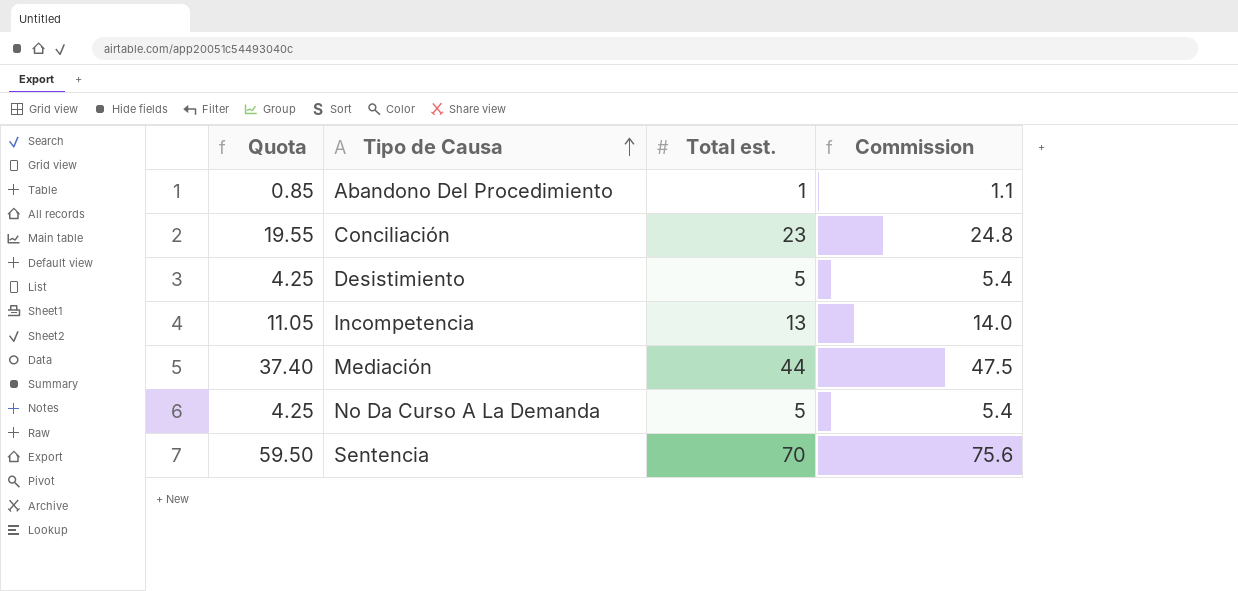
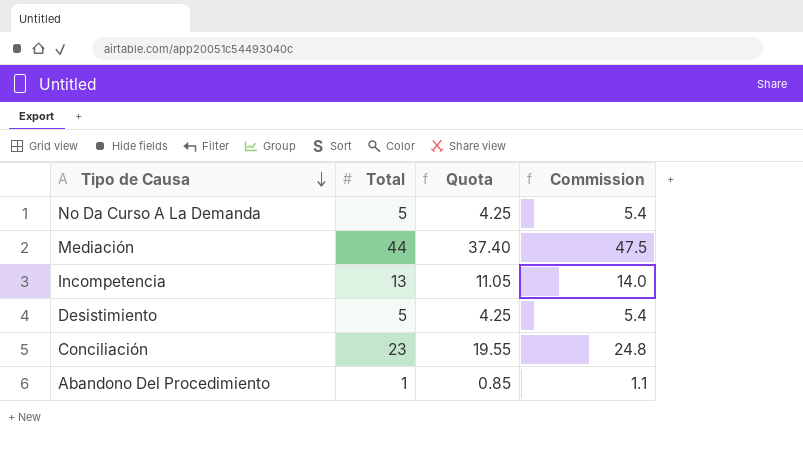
row order: Tipo de Causa ascending -> Tipo de Causa descending
column name: Total est. -> Total
column Quota | position: 1 -> 3
row Sentencia: 59.50 | 70 | 75.6 -> none

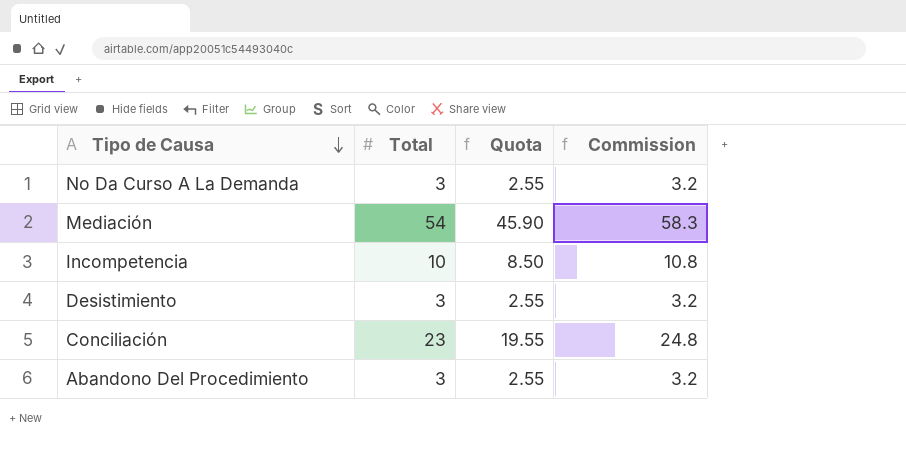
No Da Curso A La Demanda | Total: 5 -> 3
No Da Curso A La Demanda | Quota: 4.25 -> 2.55
No Da Curso A La Demanda | Commission: 5.4 -> 3.2
Mediación | Total: 44 -> 54
Mediación | Quota: 37.40 -> 45.90
Mediación | Commission: 47.5 -> 58.3
Incompetencia | Total: 13 -> 10
Incompetencia | Quota: 11.05 -> 8.50
Incompetencia | Commission: 14.0 -> 10.8
Desistimiento | Total: 5 -> 3
Desistimiento | Quota: 4.25 -> 2.55
Desistimiento | Commission: 5.4 -> 3.2
Abandono Del Procedimiento | Total: 1 -> 3
Abandono Del Procedimiento | Quota: 0.85 -> 2.55
Abandono Del Procedimiento | Commission: 1.1 -> 3.2

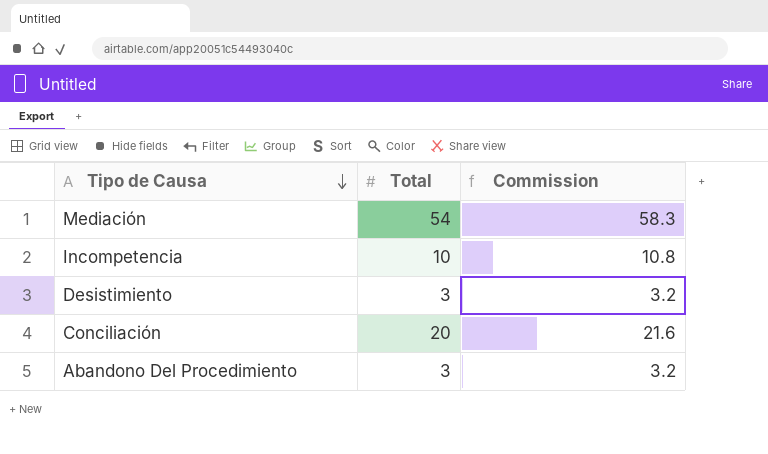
column Quota | formula: [Total] * 0.85 -> none
row No Da Curso A La Demanda: 3 | 2.55 | 3.2 -> none
Conciliación | Total: 23 -> 20
Conciliación | Commission: 24.8 -> 21.6

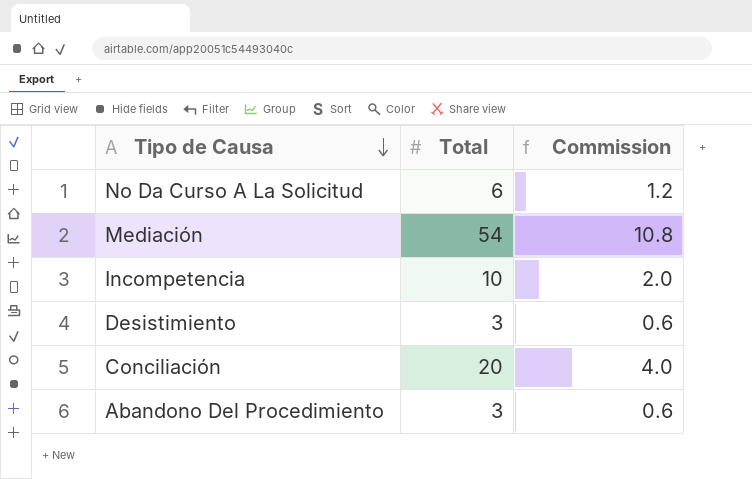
column Commission | formula: [Total] * 1.08 -> [Total] * 0.2
row No Da Curso A La Solicitud: none -> 6 | 1.2

